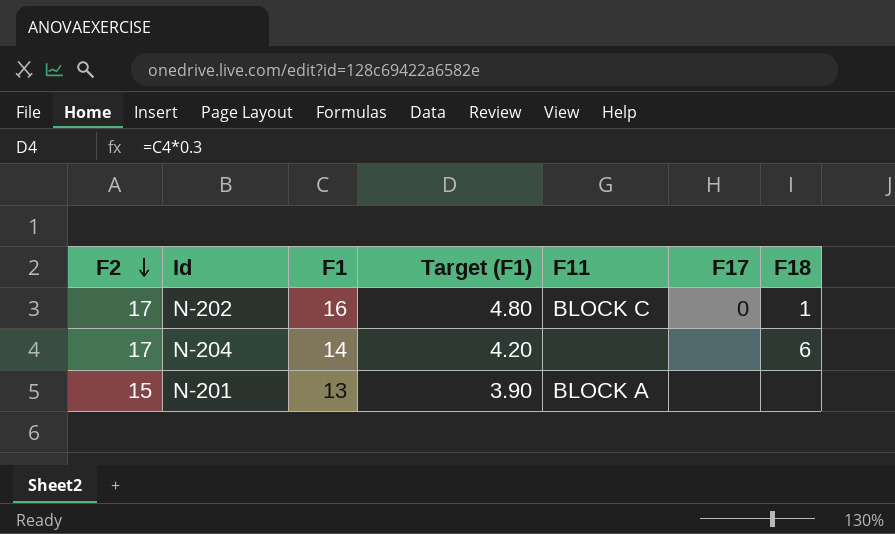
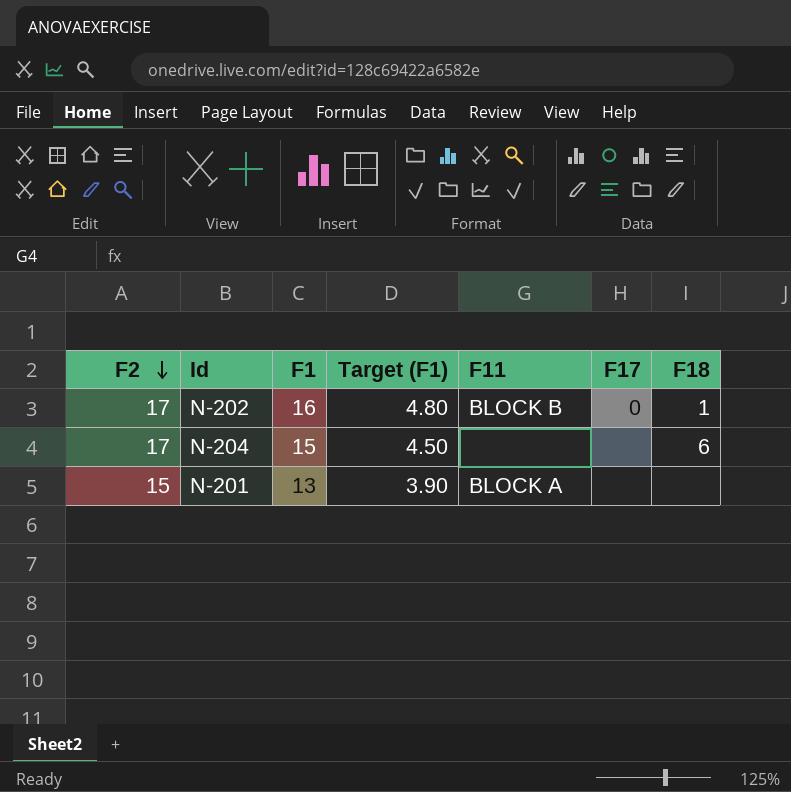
N-202 | F11: BLOCK C -> BLOCK B
N-204 | F1: 14 -> 15
N-204 | Target (F1): 4.20 -> 4.50

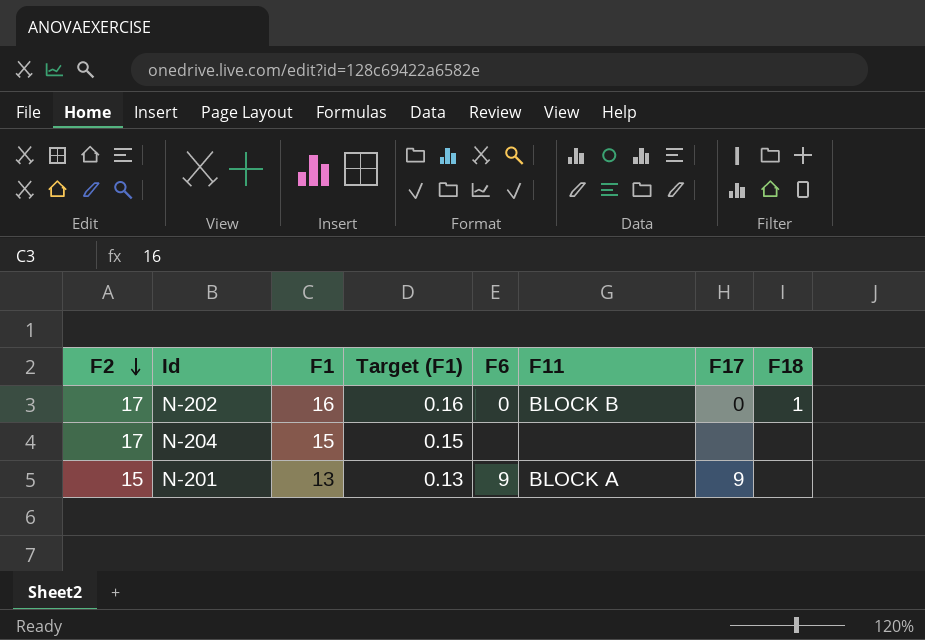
column Target (F1) | formula: [F1] * 0.3 -> [F1] * 0.01
column F6 | position: none -> 5
N-204 | F18: 6 -> none
N-201 | F17: none -> 9

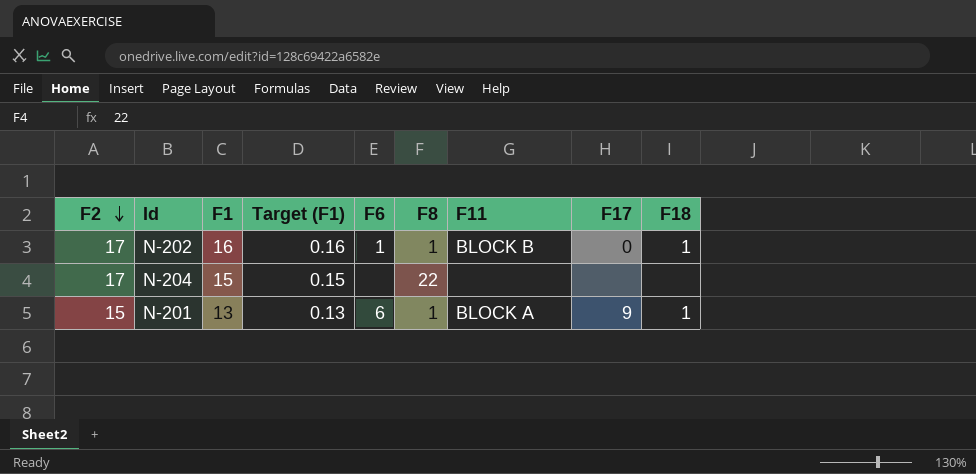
column F8 | position: none -> 6
N-202 | F6: 0 -> 1
N-201 | F6: 9 -> 6
N-201 | F18: none -> 1

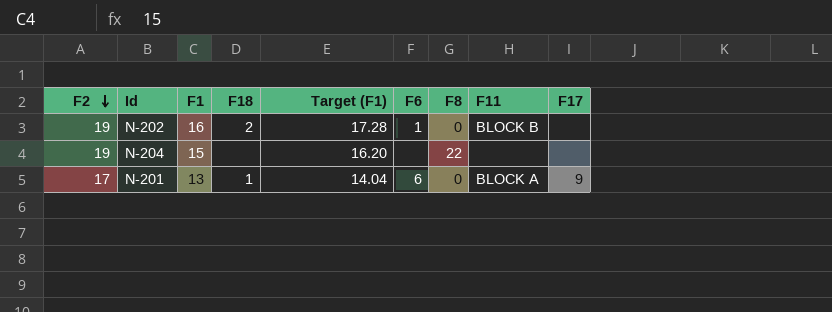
column F18 | position: 9 -> 4
column Target (F1) | formula: [F1] * 0.01 -> [F1] * 1.08
N-202 | F2: 17 -> 19
N-202 | F18: 1 -> 2
N-202 | F8: 1 -> 0
N-202 | F17: 0 -> none
N-204 | F2: 17 -> 19
N-201 | F2: 15 -> 17
N-201 | F8: 1 -> 0

